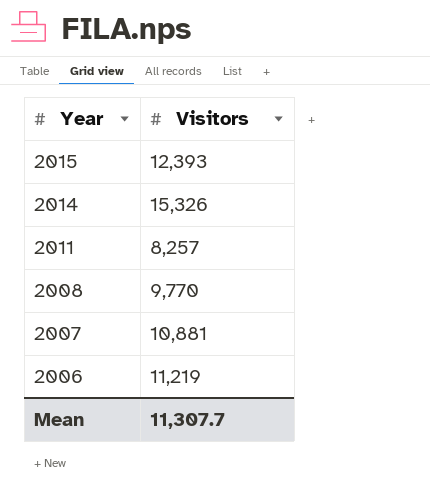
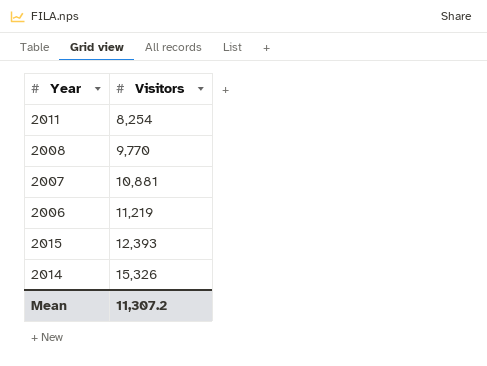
row order: Year descending -> Visitors ascending
2011 | Visitors: 8,257 -> 8,254
Mean | Visitors: 11,307.7 -> 11,307.2

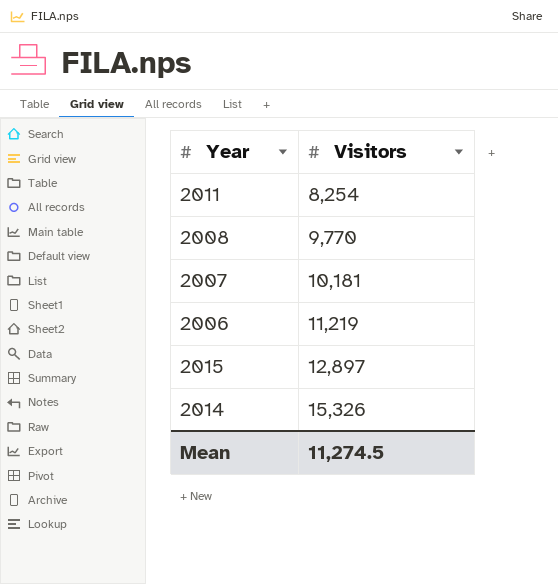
2007 | Visitors: 10,881 -> 10,181
2015 | Visitors: 12,393 -> 12,897
Mean | Visitors: 11,307.2 -> 11,274.5

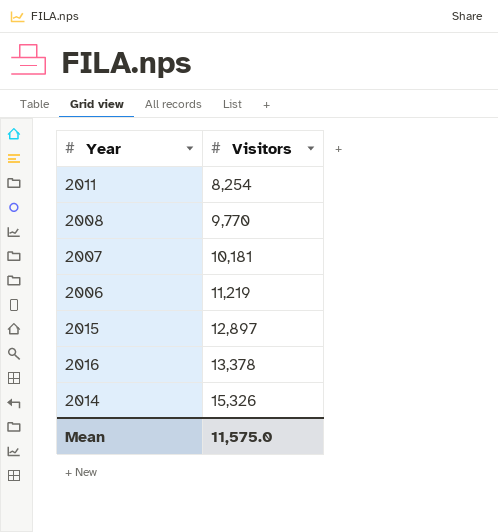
row 2016: none -> 13,378
Mean | Visitors: 11,274.5 -> 11,575.0

